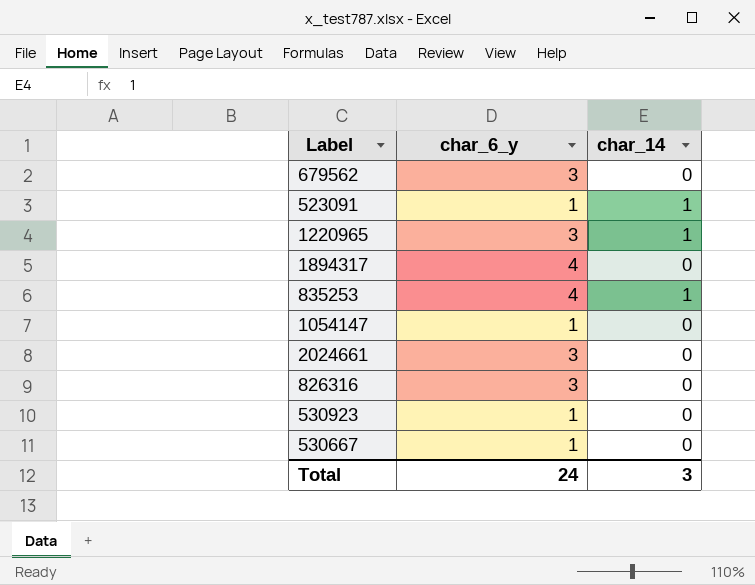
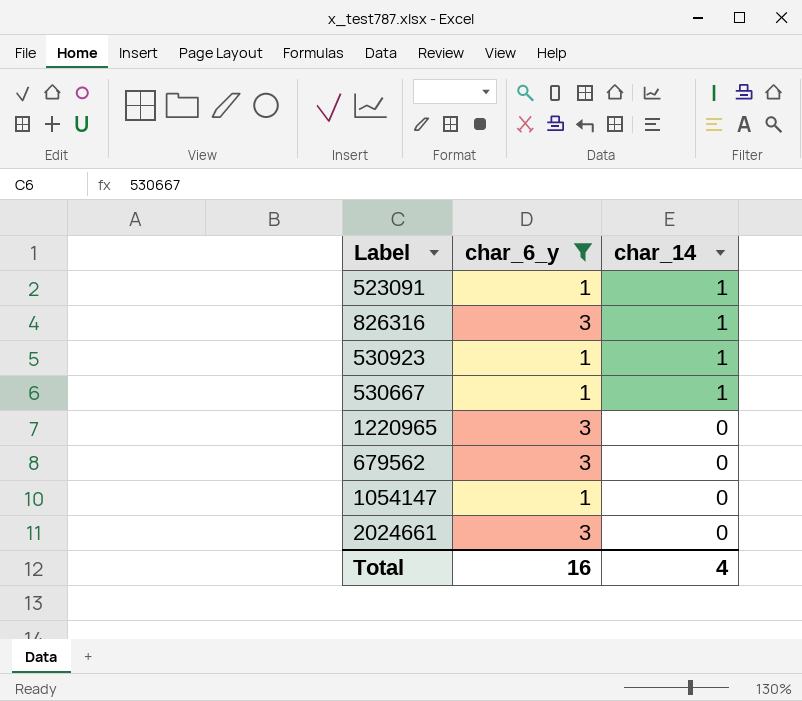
filter: none -> char_6_y != 4
row order: none -> char_14 descending
826316 | char_14: 0 -> 1
530923 | char_14: 0 -> 1
530667 | char_14: 0 -> 1
1220965 | char_14: 1 -> 0
Total | char_6_y: 24 -> 16
Total | char_14: 3 -> 4

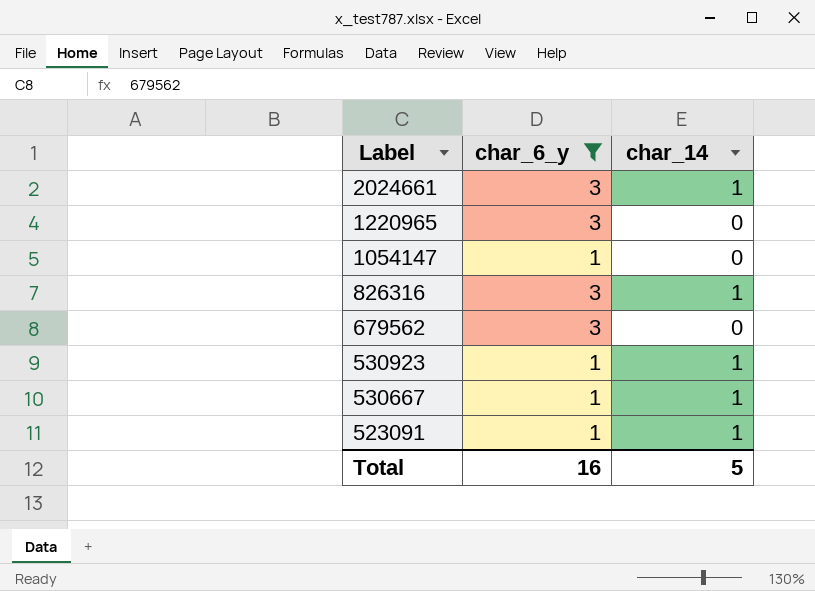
row order: char_14 descending -> Label descending
2024661 | char_14: 0 -> 1
Total | char_14: 4 -> 5

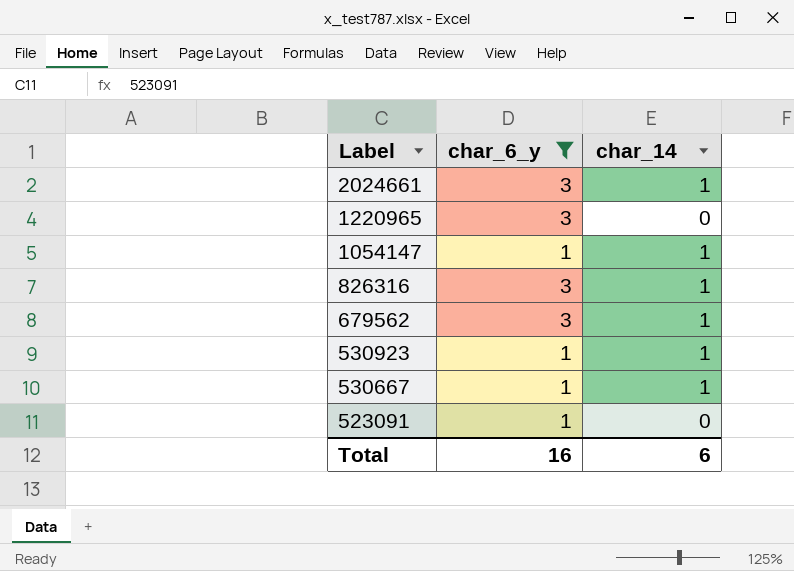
1054147 | char_14: 0 -> 1
679562 | char_14: 0 -> 1
523091 | char_14: 1 -> 0
Total | char_14: 5 -> 6

